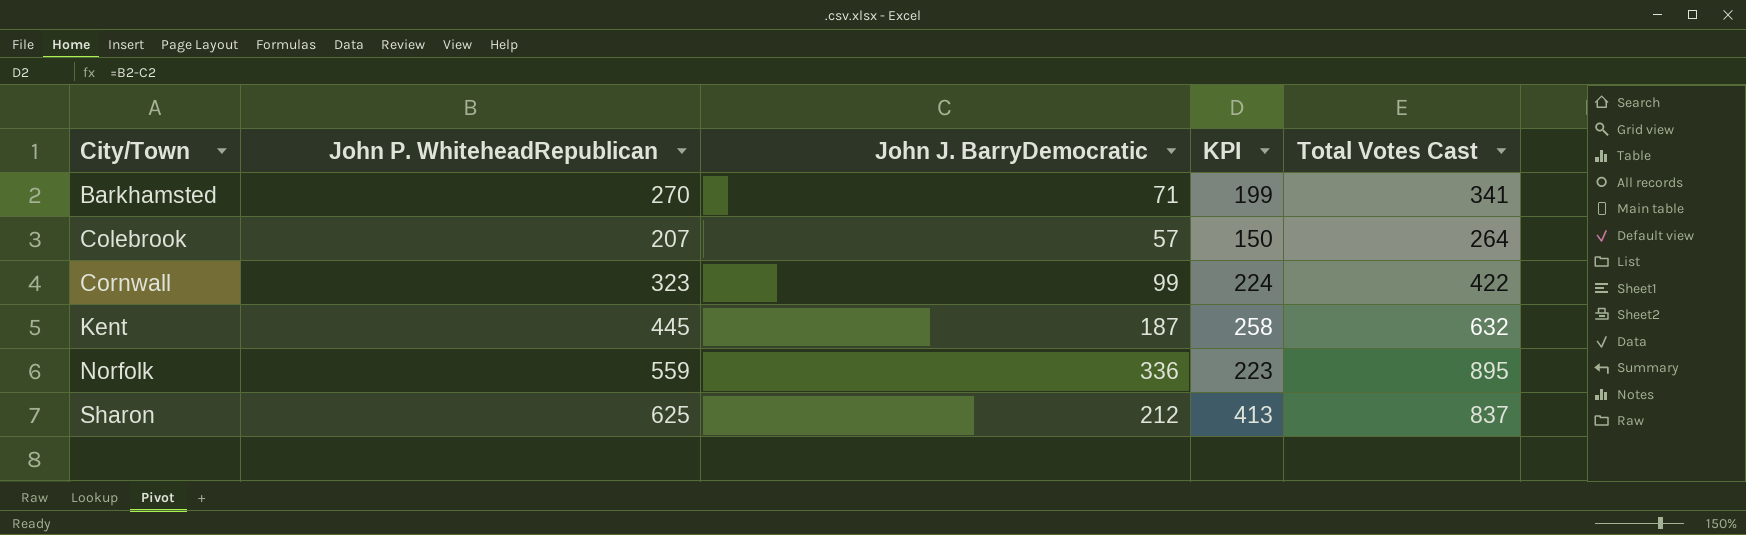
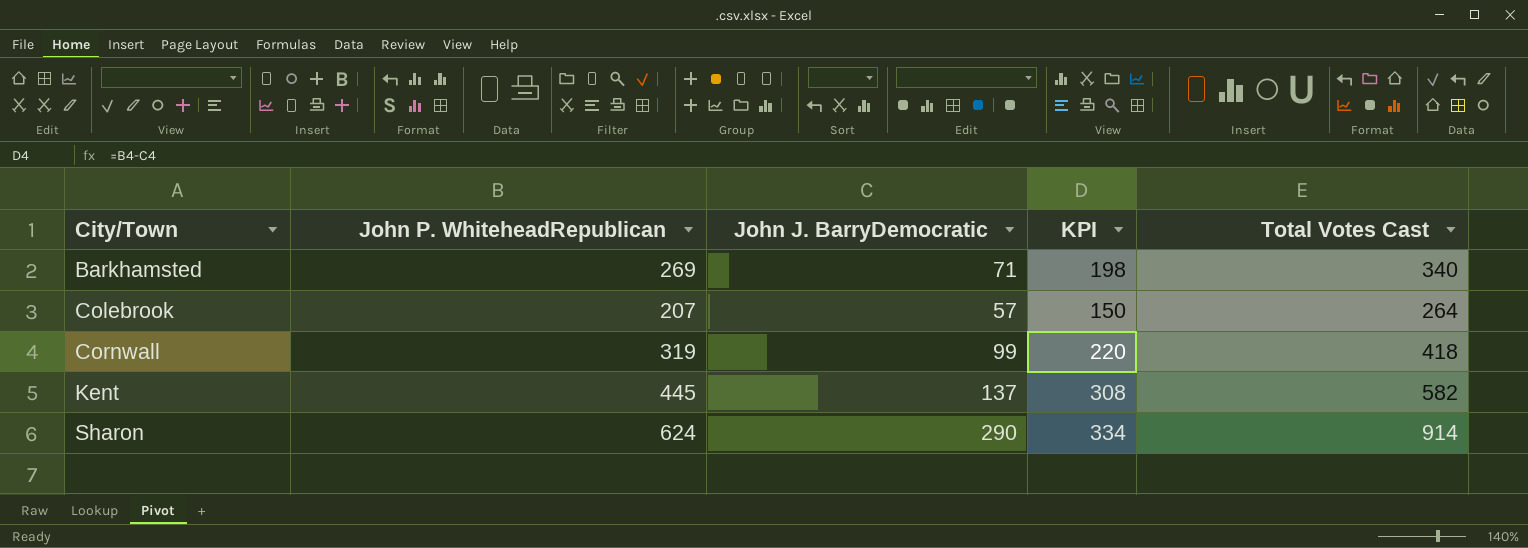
row Norfolk: 559 | 336 | 223 | 895 -> none
Barkhamsted | John P. WhiteheadRepublican: 270 -> 269
Barkhamsted | KPI: 199 -> 198
Barkhamsted | Total Votes Cast: 341 -> 340
Cornwall | John P. WhiteheadRepublican: 323 -> 319
Cornwall | KPI: 224 -> 220
Cornwall | Total Votes Cast: 422 -> 418
Kent | John J. BarryDemocratic: 187 -> 137
Kent | KPI: 258 -> 308
Kent | Total Votes Cast: 632 -> 582
Sharon | John P. WhiteheadRepublican: 625 -> 624
Sharon | John J. BarryDemocratic: 212 -> 290
Sharon | KPI: 413 -> 334
Sharon | Total Votes Cast: 837 -> 914

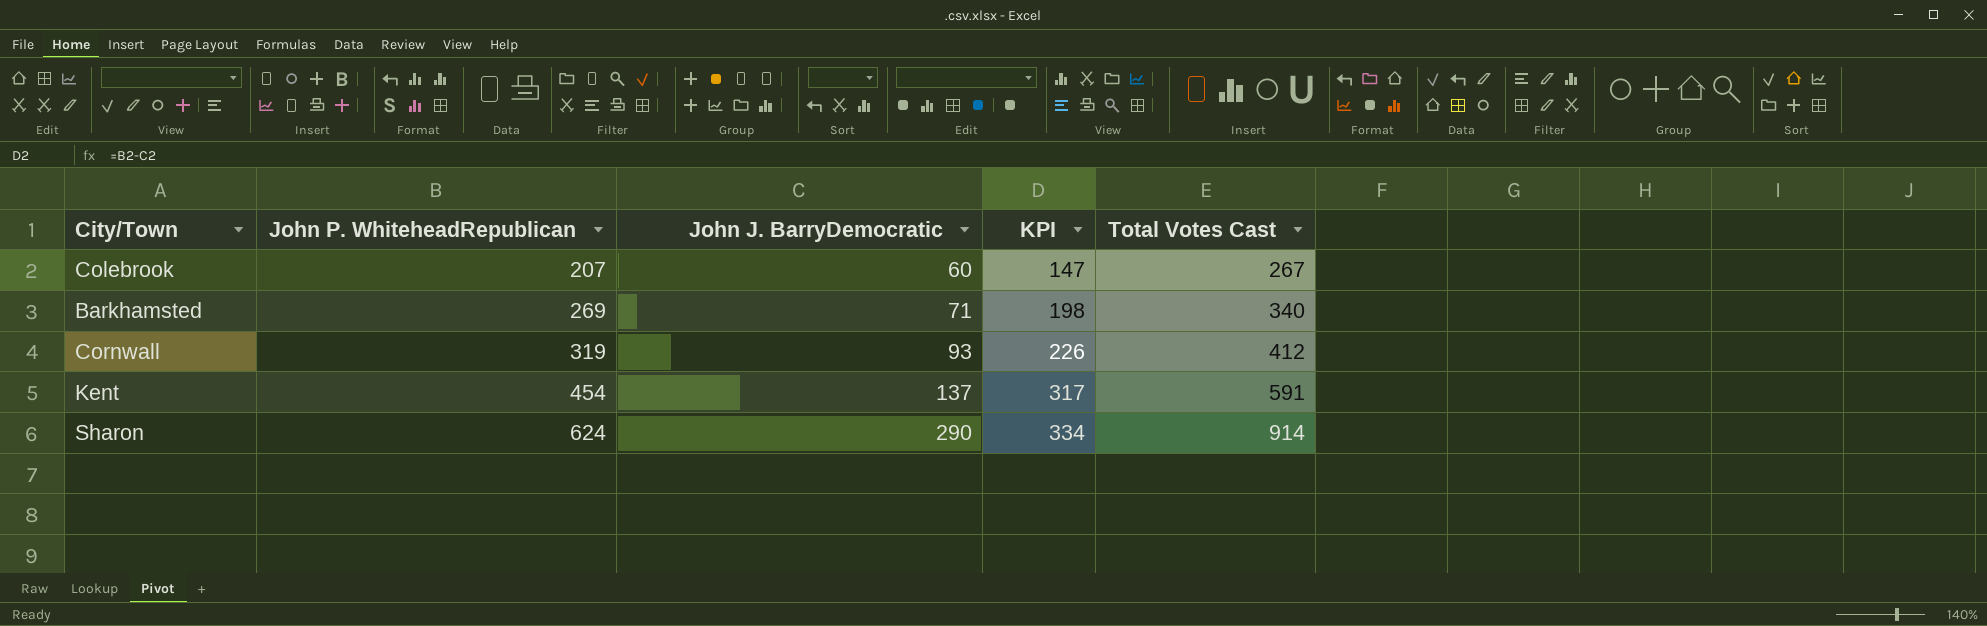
row order: City/Town ascending -> John P. WhiteheadRepublican ascending
Colebrook | John J. BarryDemocratic: 57 -> 60
Colebrook | KPI: 150 -> 147
Colebrook | Total Votes Cast: 264 -> 267
Cornwall | John J. BarryDemocratic: 99 -> 93
Cornwall | KPI: 220 -> 226
Cornwall | Total Votes Cast: 418 -> 412
Kent | John P. WhiteheadRepublican: 445 -> 454
Kent | KPI: 308 -> 317
Kent | Total Votes Cast: 582 -> 591

